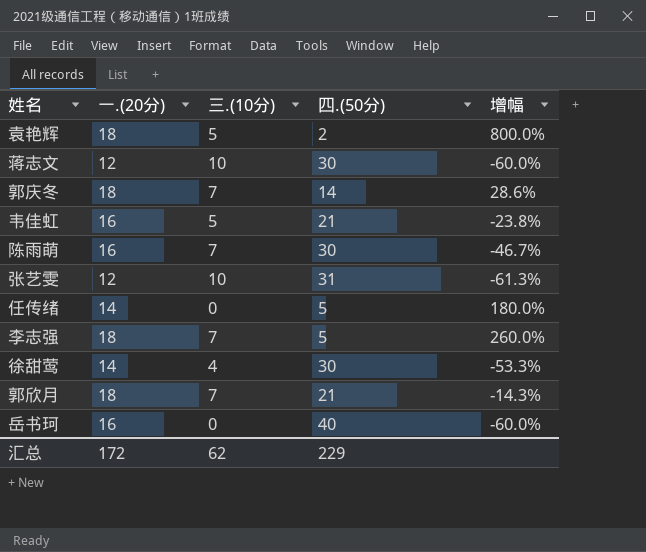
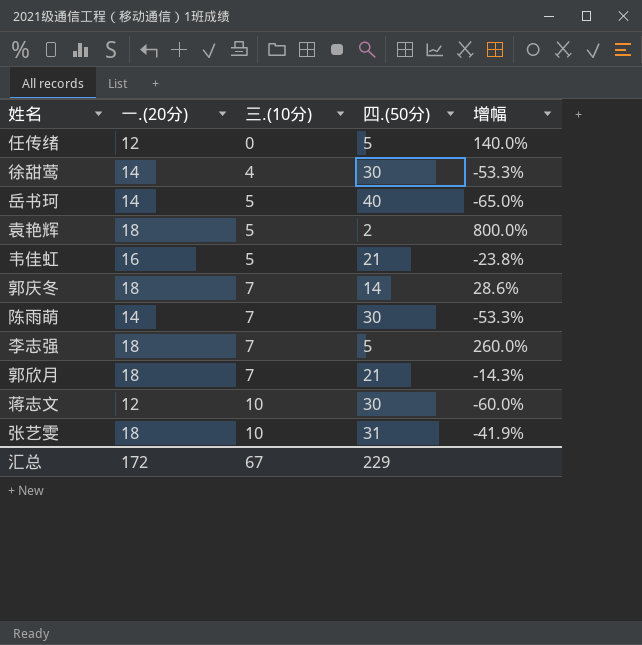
row order: none -> 三.(10分) ascending
任传绪 | 一.(20分): 14 -> 12
任传绪 | 增幅: 180.0% -> 140.0%
岳书珂 | 一.(20分): 16 -> 14
岳书珂 | 三.(10分): 0 -> 5
岳书珂 | 增幅: -60.0% -> -65.0%
陈雨萌 | 一.(20分): 16 -> 14
陈雨萌 | 增幅: -46.7% -> -53.3%
张艺雯 | 一.(20分): 12 -> 18
张艺雯 | 增幅: -61.3% -> -41.9%
汇总 | 三.(10分): 62 -> 67

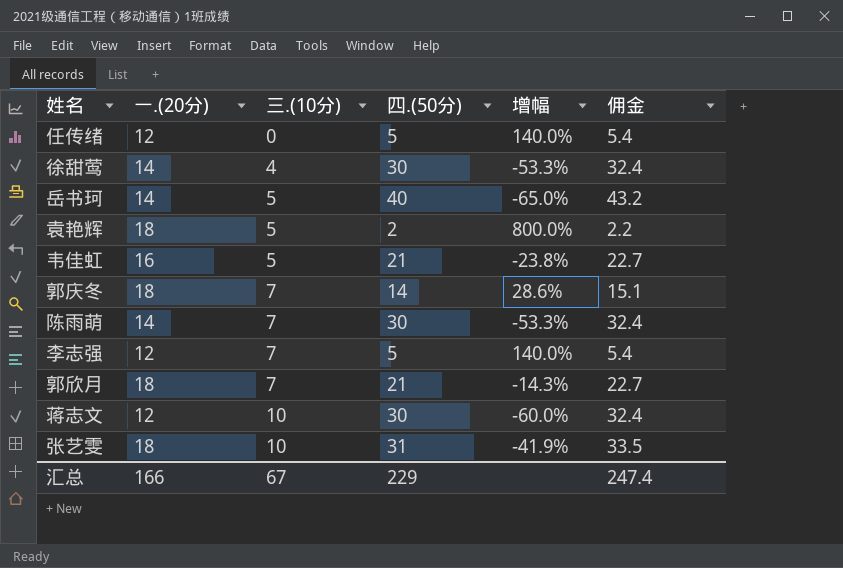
column 佣金 | formula: none -> [四.(50分)] * 1.08
李志强 | 一.(20分): 18 -> 12
李志强 | 增幅: 260.0% -> 140.0%
汇总 | 一.(20分): 172 -> 166

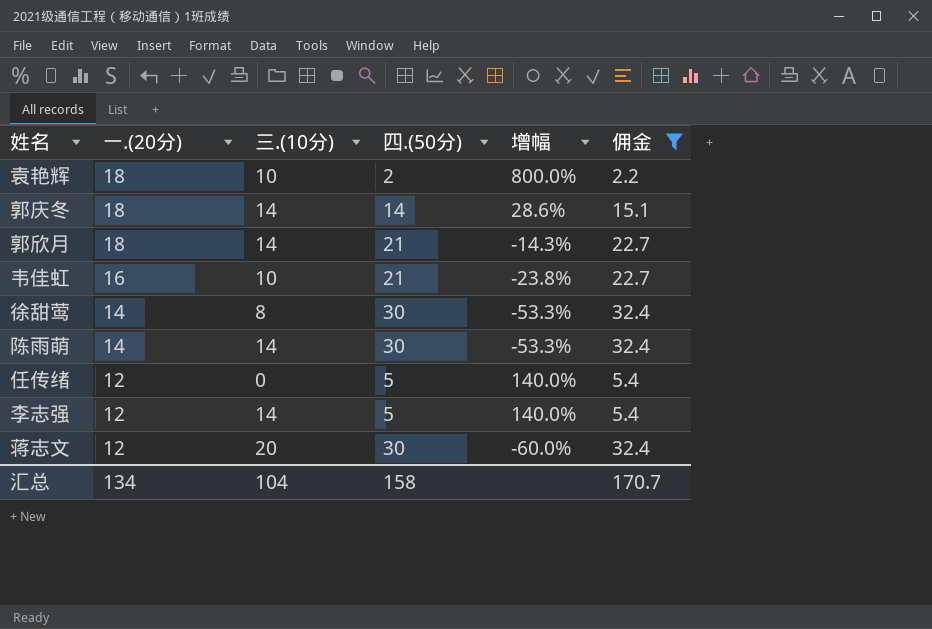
filter: none -> 佣金 <= 32.4
row order: 三.(10分) ascending -> 一.(20分) descending
袁艳辉 | 三.(10分): 5 -> 10
郭庆冬 | 三.(10分): 7 -> 14
郭欣月 | 三.(10分): 7 -> 14
韦佳虹 | 三.(10分): 5 -> 10
徐甜莺 | 三.(10分): 4 -> 8
陈雨萌 | 三.(10分): 7 -> 14
李志强 | 三.(10分): 7 -> 14
蒋志文 | 三.(10分): 10 -> 20
汇总 | 一.(20分): 166 -> 134
汇总 | 三.(10分): 67 -> 104
汇总 | 四.(50分): 229 -> 158
汇总 | 佣金: 247.4 -> 170.7

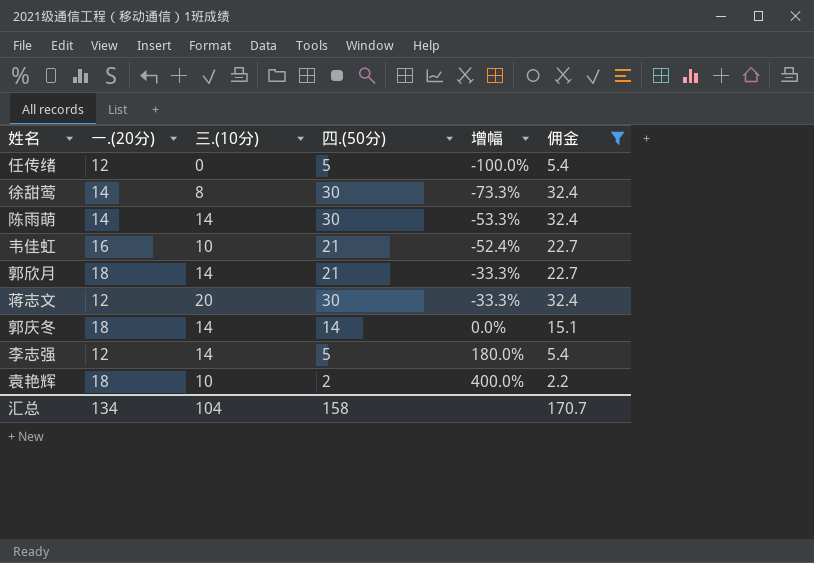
row order: 一.(20分) descending -> 增幅 ascending
column 增幅 | formula: ([一.(20分)] - [四.(50分)]) / [四.(50分)] -> ([三.(10分)] - [四.(50分)]) / [四.(50分)]

